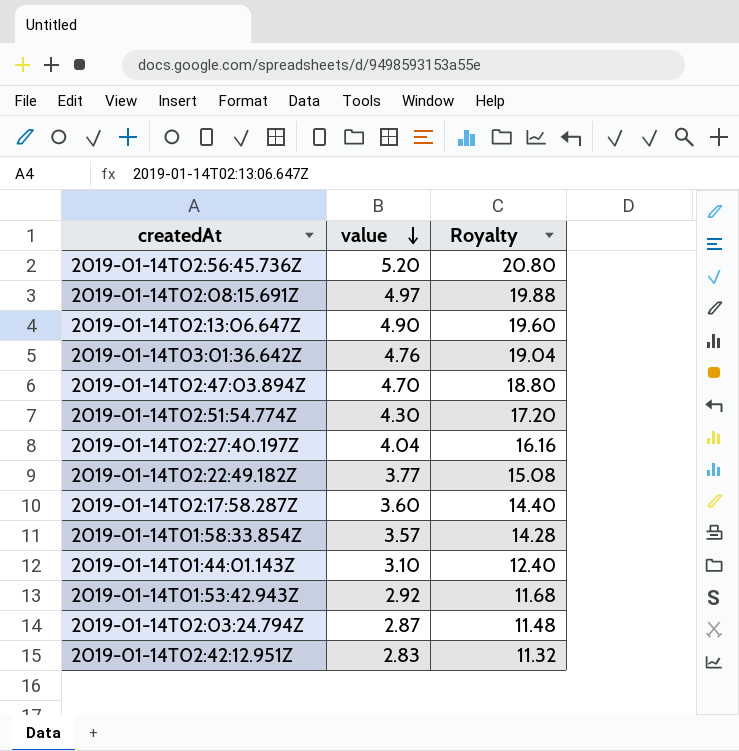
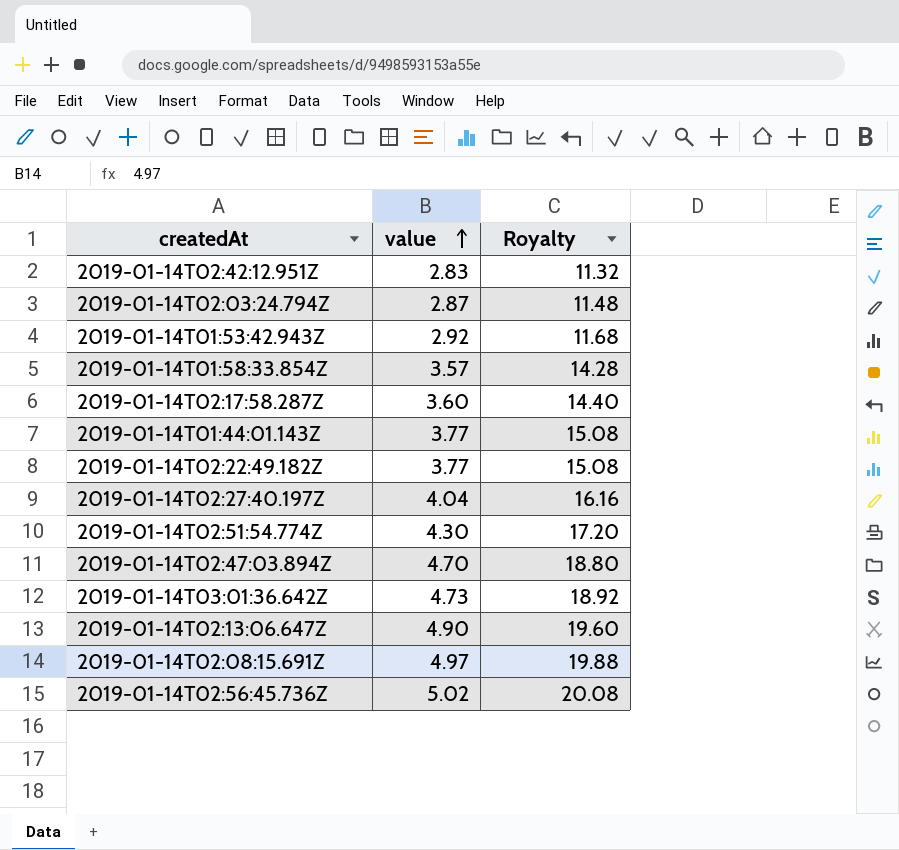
row order: value descending -> value ascending
2019-01-14T01:44:01.143Z | value: 3.10 -> 3.77
2019-01-14T01:44:01.143Z | Royalty: 12.40 -> 15.08
2019-01-14T03:01:36.642Z | value: 4.76 -> 4.73
2019-01-14T03:01:36.642Z | Royalty: 19.04 -> 18.92
2019-01-14T02:56:45.736Z | value: 5.20 -> 5.02
2019-01-14T02:56:45.736Z | Royalty: 20.80 -> 20.08

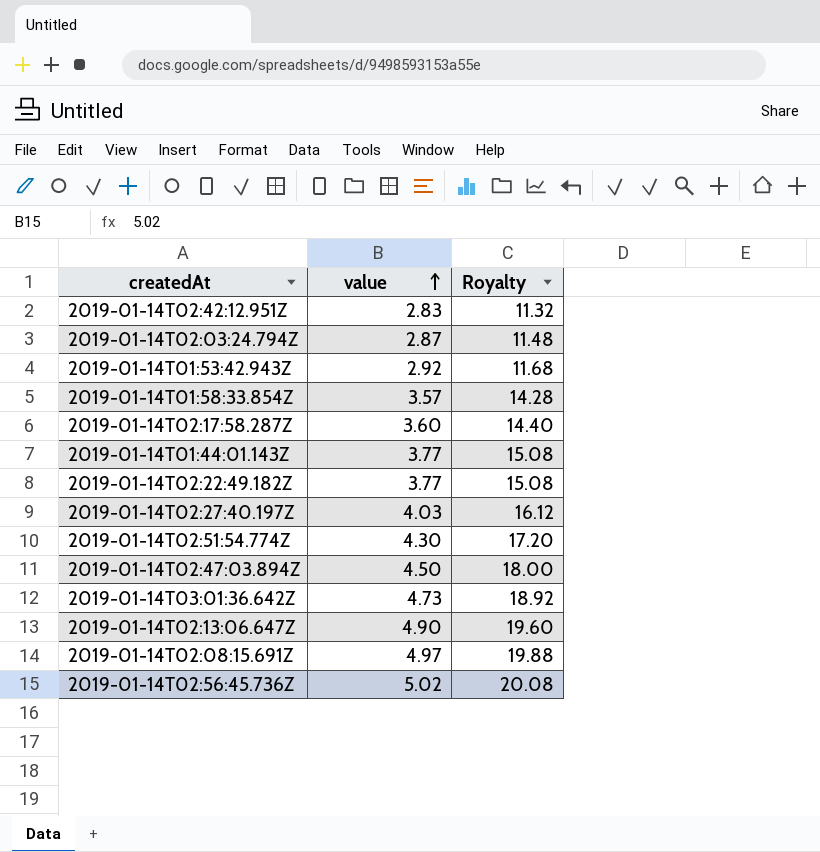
2019-01-14T02:27:40.197Z | value: 4.04 -> 4.03
2019-01-14T02:27:40.197Z | Royalty: 16.16 -> 16.12
2019-01-14T02:47:03.894Z | value: 4.70 -> 4.50
2019-01-14T02:47:03.894Z | Royalty: 18.80 -> 18.00

